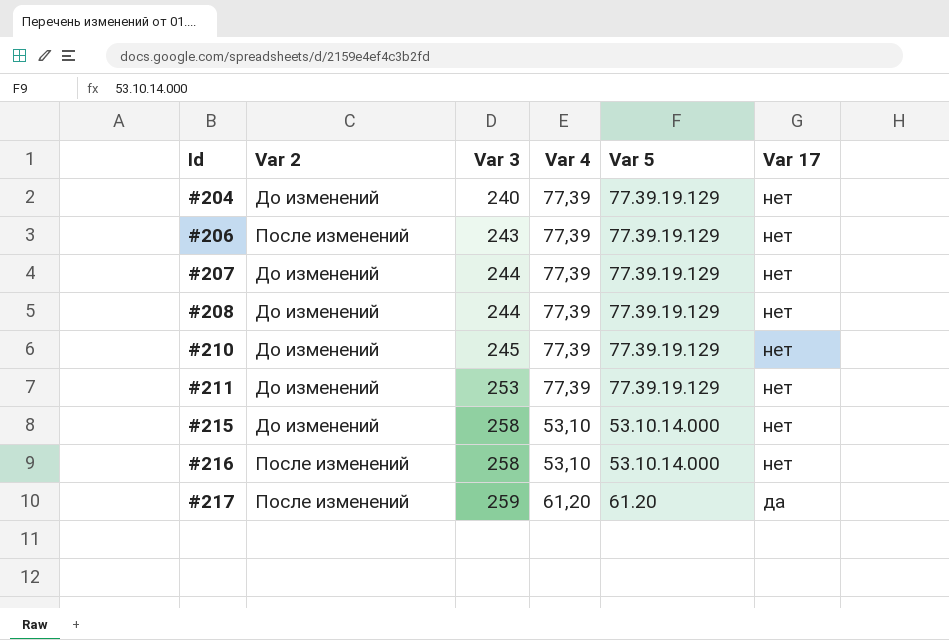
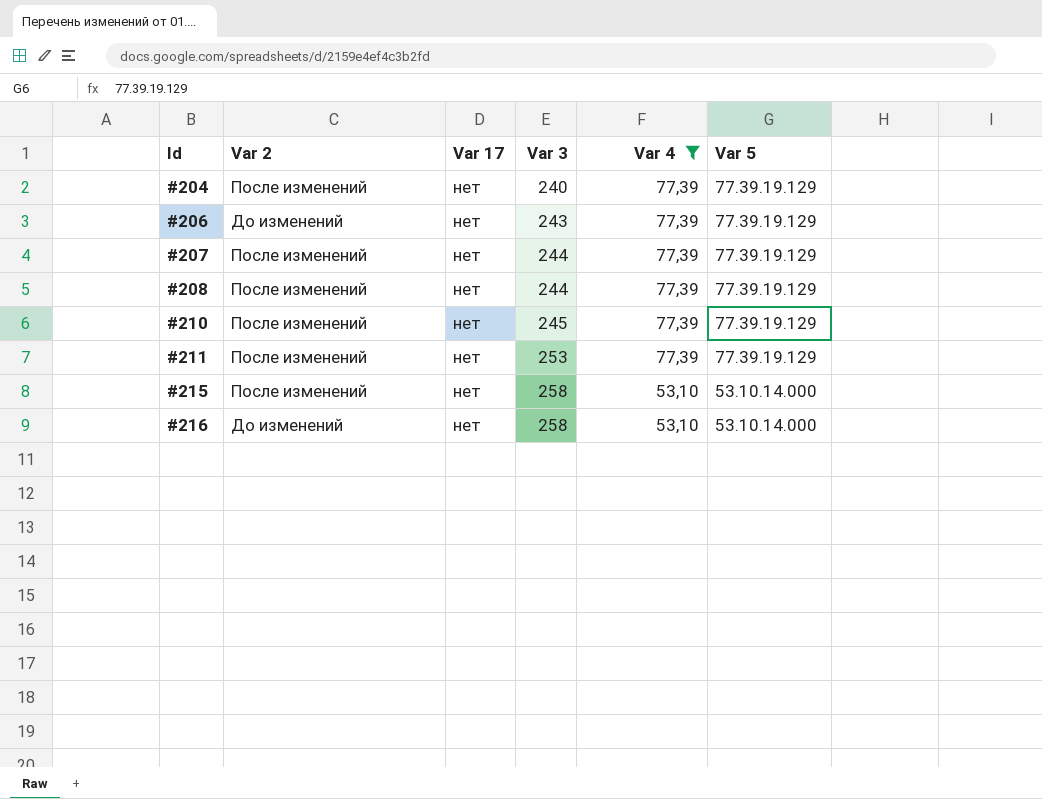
filter: none -> Var 4 != 61,20
column Var 17 | position: 6 -> 3
#204 | Var 2: До изменений -> После изменений
#206 | Var 2: После изменений -> До изменений
#207 | Var 2: До изменений -> После изменений
#208 | Var 2: До изменений -> После изменений
#210 | Var 2: До изменений -> После изменений
#211 | Var 2: До изменений -> После изменений
#215 | Var 2: До изменений -> После изменений
#216 | Var 2: После изменений -> До изменений

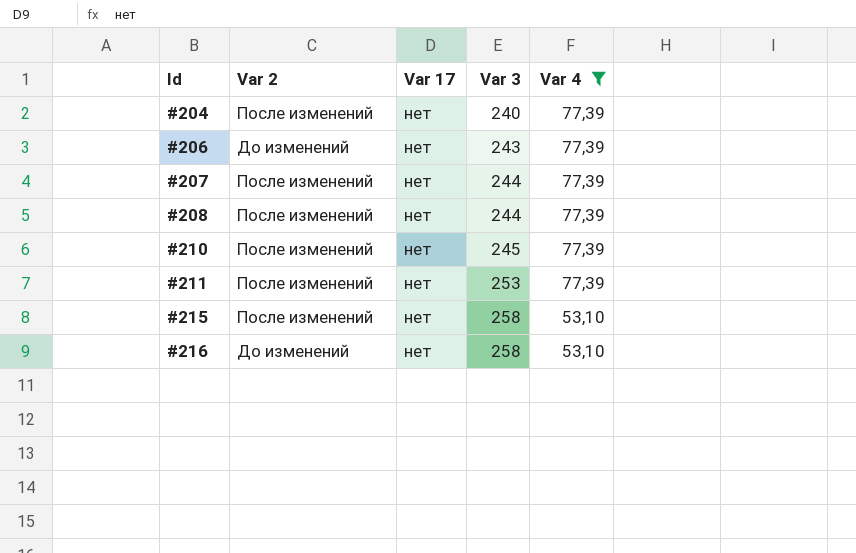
column Var 5 | position: 6 -> none

